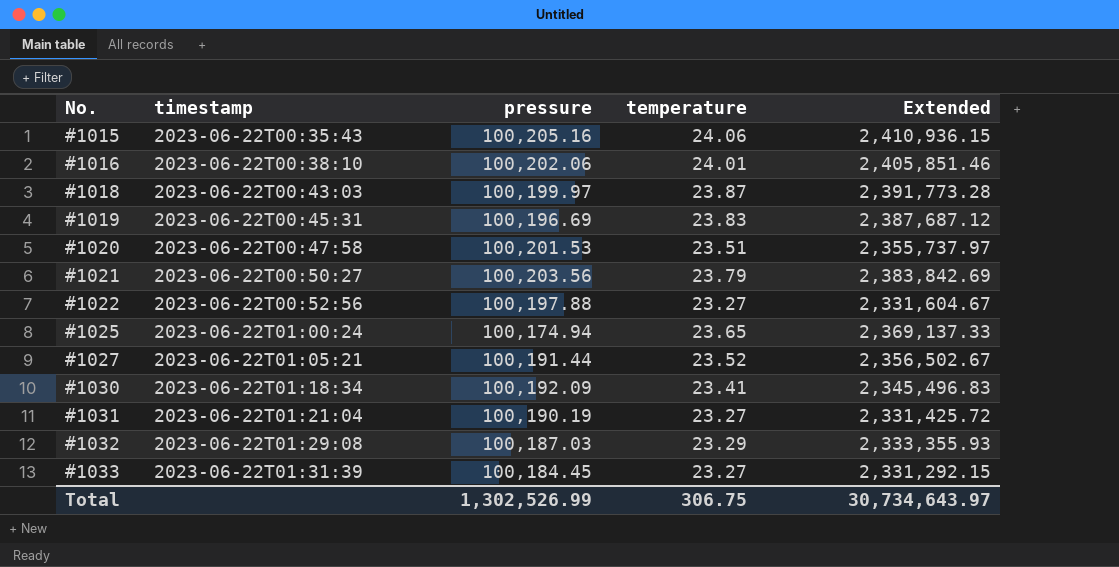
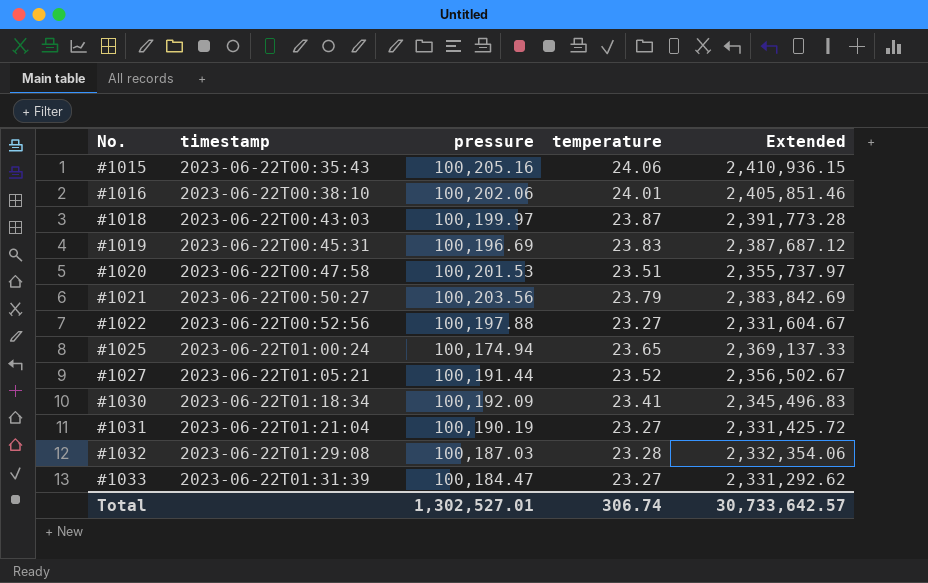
#1032 | temperature: 23.29 -> 23.28
#1032 | Extended: 2,333,355.93 -> 2,332,354.06
#1033 | pressure: 100,184.45 -> 100,184.47
#1033 | Extended: 2,331,292.15 -> 2,331,292.62
Total | pressure: 1,302,526.99 -> 1,302,527.01
Total | temperature: 306.75 -> 306.74
Total | Extended: 30,734,643.97 -> 30,733,642.57

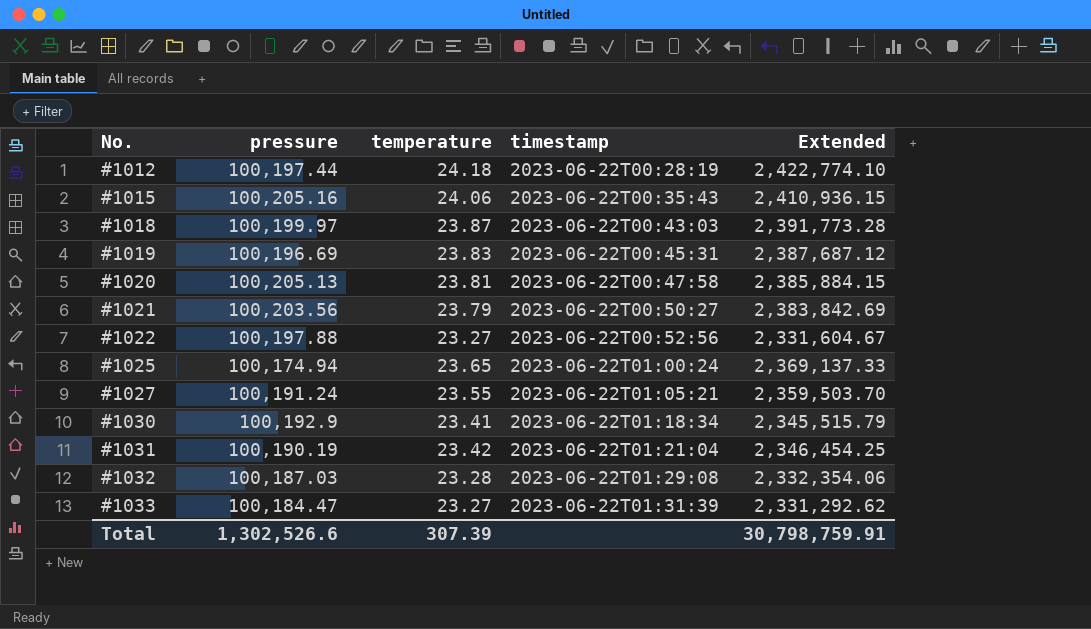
column timestamp | position: 2 -> 4
row #1016: 2023-06-22T00:38:10 | 100,202.06 | 24.01 | 2,405,851.46 -> none
row #1012: none -> 100,197.44 | 24.18 | 2023-06-22T00:28:19 | 2,422,774.10
#1020 | pressure: 100,201.53 -> 100,205.13
#1020 | temperature: 23.51 -> 23.81
#1020 | Extended: 2,355,737.97 -> 2,385,884.15
#1027 | pressure: 100,191.44 -> 100,191.24
#1027 | temperature: 23.52 -> 23.55
#1027 | Extended: 2,356,502.67 -> 2,359,503.70
#1030 | pressure: 100,192.09 -> 100,192.9
#1030 | Extended: 2,345,496.83 -> 2,345,515.79
#1031 | temperature: 23.27 -> 23.42
#1031 | Extended: 2,331,425.72 -> 2,346,454.25
Total | pressure: 1,302,527.01 -> 1,302,526.6
Total | temperature: 306.74 -> 307.39
Total | Extended: 30,733,642.57 -> 30,798,759.91

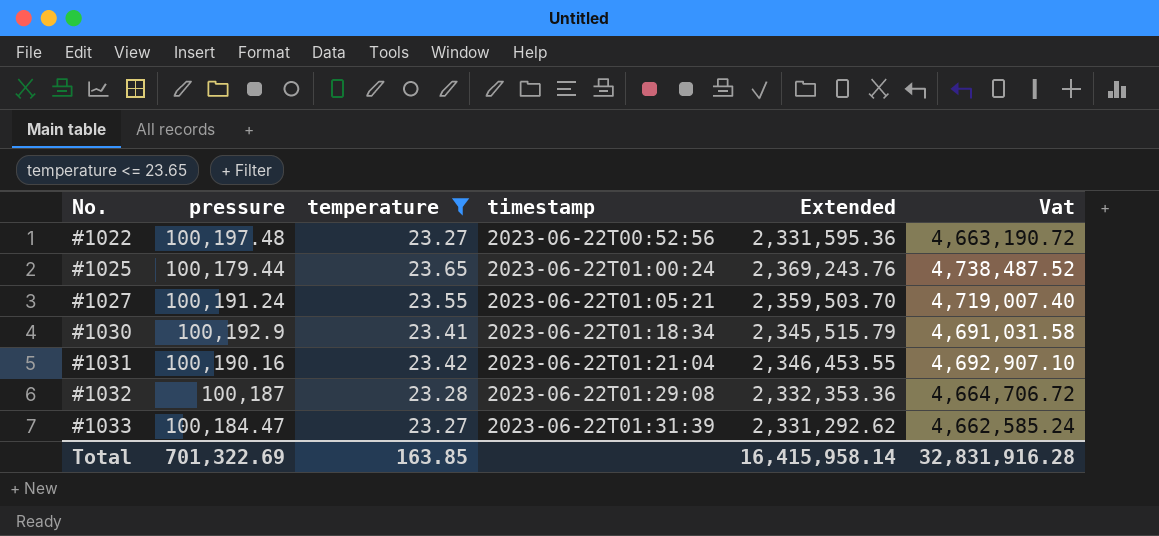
filter: none -> temperature <= 23.65
column Vat | formula: none -> [Extended] * 2
#1022 | pressure: 100,197.88 -> 100,197.48
#1022 | Extended: 2,331,604.67 -> 2,331,595.36
#1025 | pressure: 100,174.94 -> 100,179.44
#1025 | Extended: 2,369,137.33 -> 2,369,243.76
#1031 | pressure: 100,190.19 -> 100,190.16
#1031 | Extended: 2,346,454.25 -> 2,346,453.55
#1032 | pressure: 100,187.03 -> 100,187
#1032 | Extended: 2,332,354.06 -> 2,332,353.36
Total | pressure: 1,302,526.6 -> 701,322.69
Total | temperature: 307.39 -> 163.85
Total | Extended: 30,798,759.91 -> 16,415,958.14

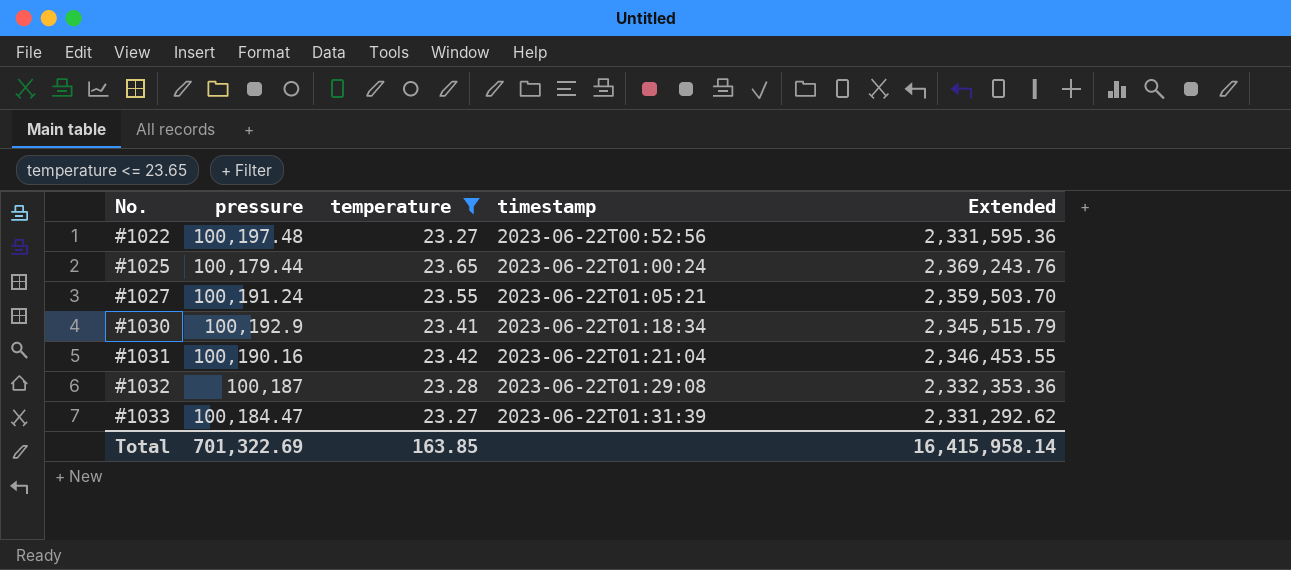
column Vat | formula: [Extended] * 2 -> none

